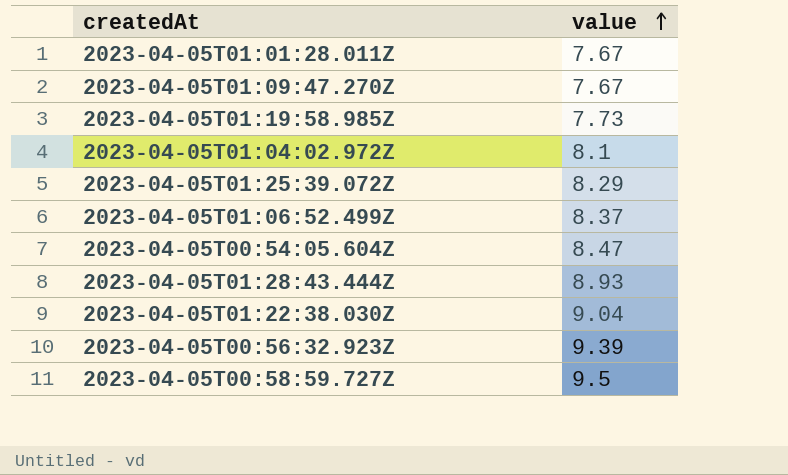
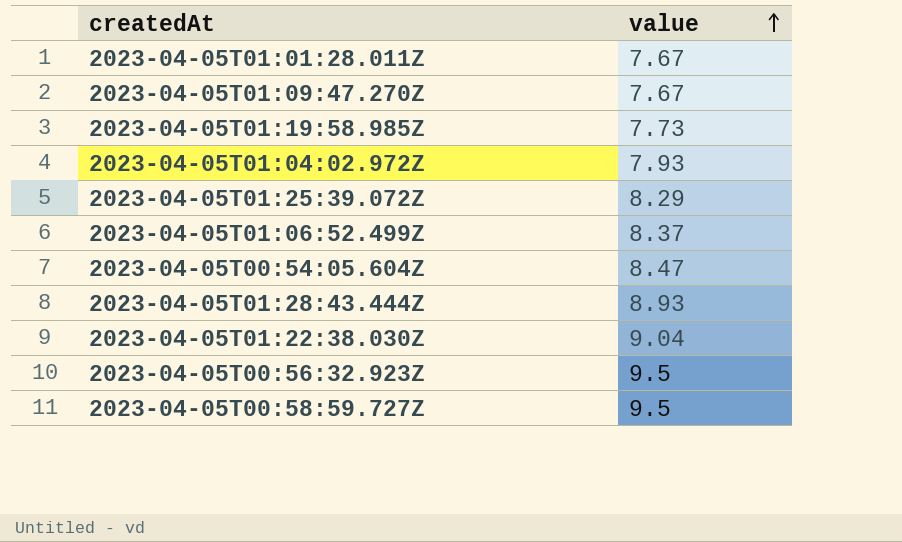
2023-04-05T01:04:02.972Z | value: 8.1 -> 7.93
2023-04-05T00:56:32.923Z | value: 9.39 -> 9.5

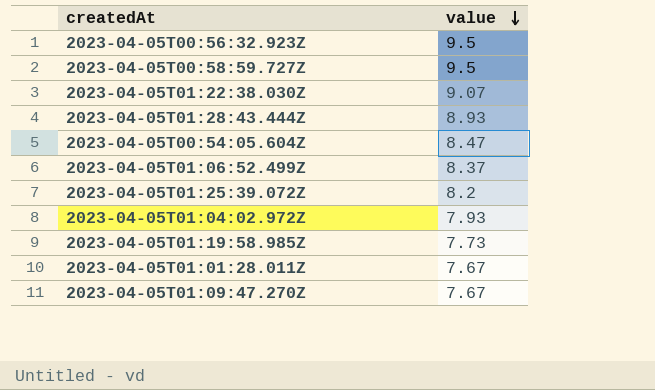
row order: value ascending -> value descending
2023-04-05T01:22:38.030Z | value: 9.04 -> 9.07
2023-04-05T01:25:39.072Z | value: 8.29 -> 8.2

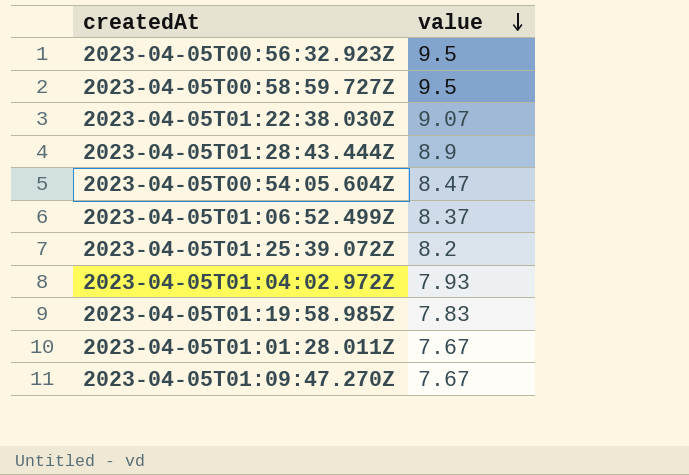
2023-04-05T01:28:43.444Z | value: 8.93 -> 8.9
2023-04-05T01:19:58.985Z | value: 7.73 -> 7.83

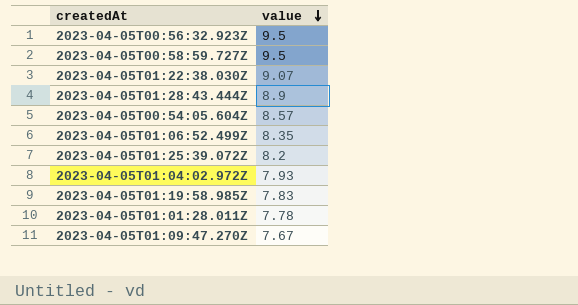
2023-04-05T00:54:05.604Z | value: 8.47 -> 8.57
2023-04-05T01:06:52.499Z | value: 8.37 -> 8.35
2023-04-05T01:01:28.011Z | value: 7.67 -> 7.78

